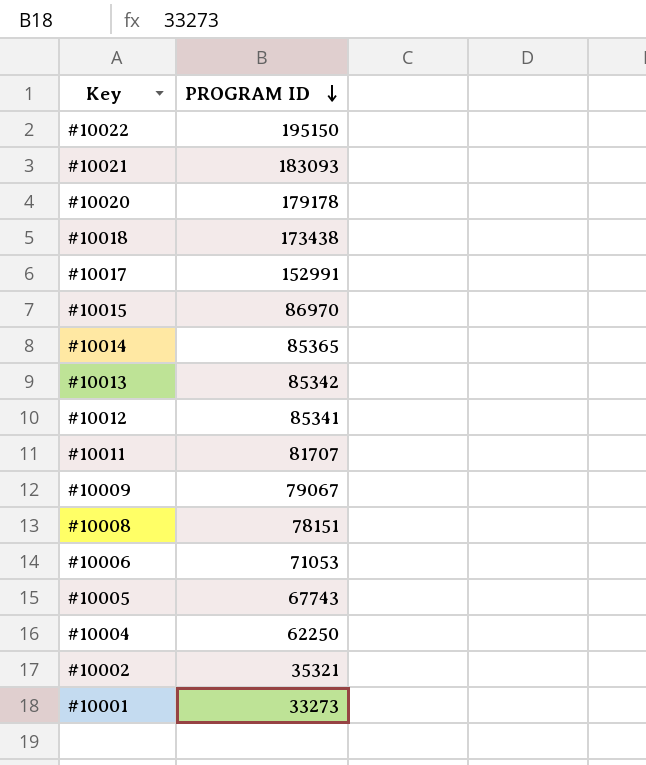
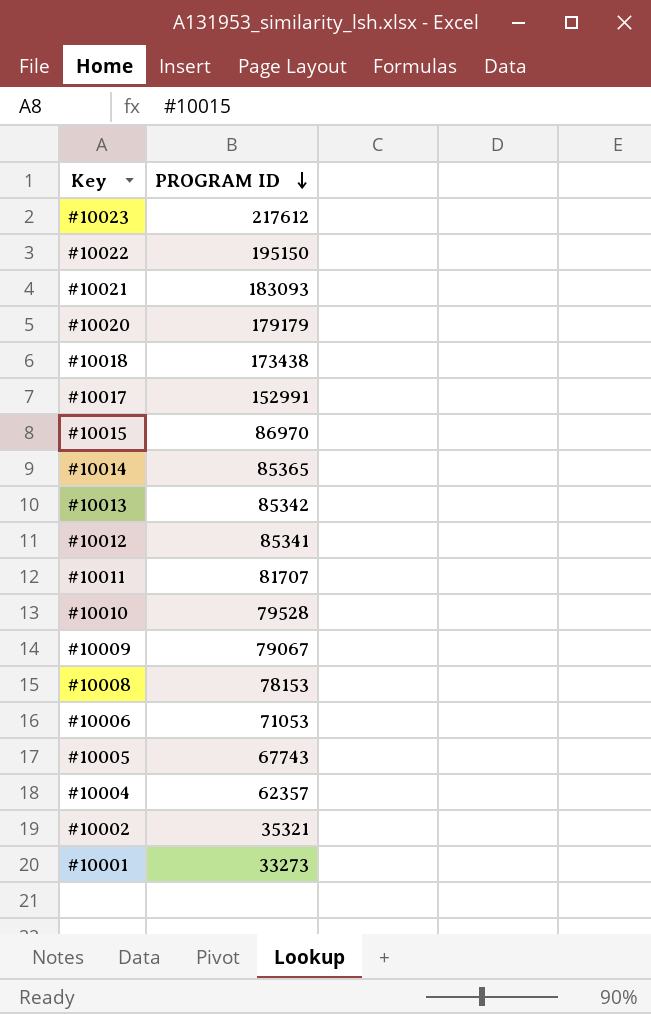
row #10023: none -> 217612
#10020 | PROGRAM ID: 179178 -> 179179
row #10010: none -> 79528
#10008 | PROGRAM ID: 78151 -> 78153
#10004 | PROGRAM ID: 62250 -> 62357

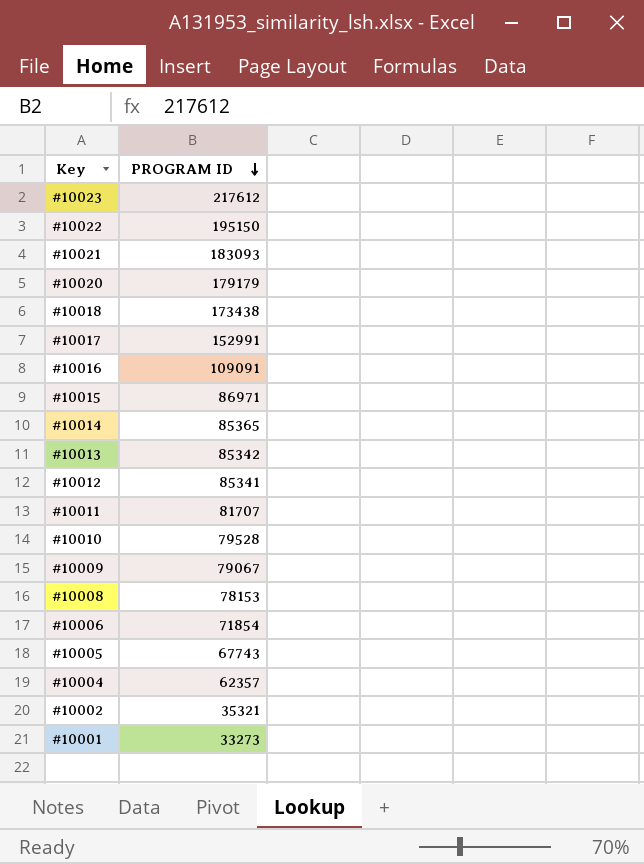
row #10016: none -> 109091
#10015 | PROGRAM ID: 86970 -> 86971
#10006 | PROGRAM ID: 71053 -> 71854

